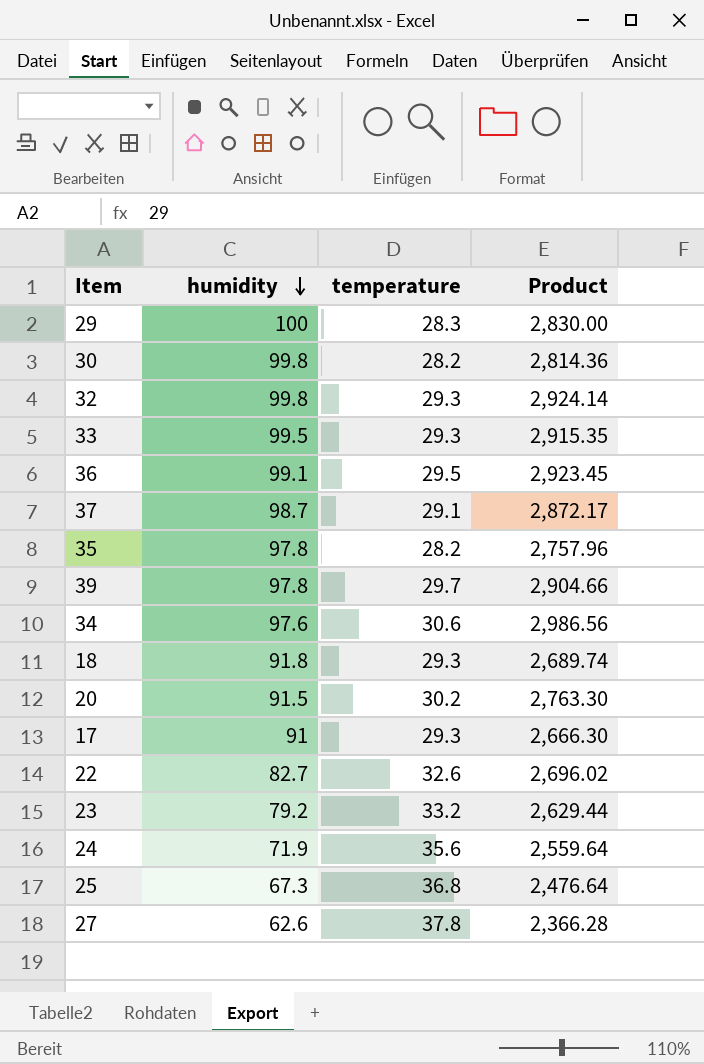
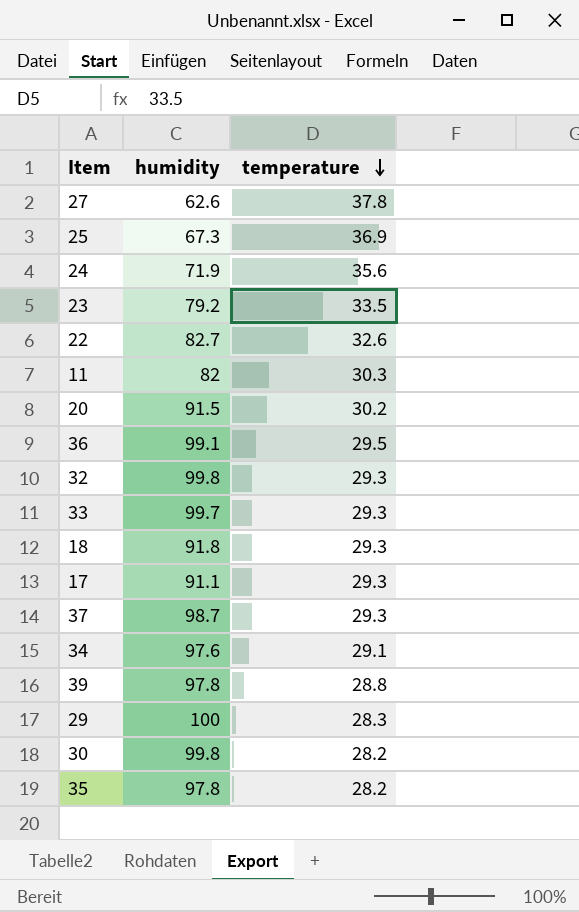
row order: humidity descending -> temperature descending
column Product | formula: [humidity] * [temperature] -> none
25 | temperature: 36.8 -> 36.9
23 | temperature: 33.2 -> 33.5
row 11: none -> 82 | 30.3
33 | humidity: 99.5 -> 99.7
17 | humidity: 91 -> 91.1
37 | temperature: 29.1 -> 29.3
34 | temperature: 30.6 -> 29.1
39 | temperature: 29.7 -> 28.8

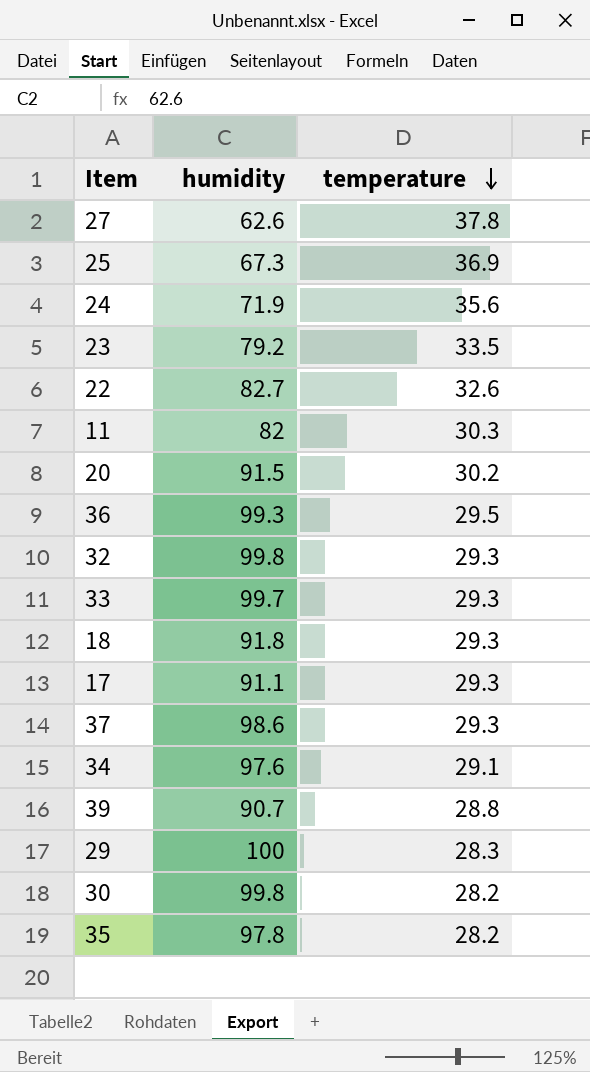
36 | humidity: 99.1 -> 99.3
37 | humidity: 98.7 -> 98.6
39 | humidity: 97.8 -> 90.7

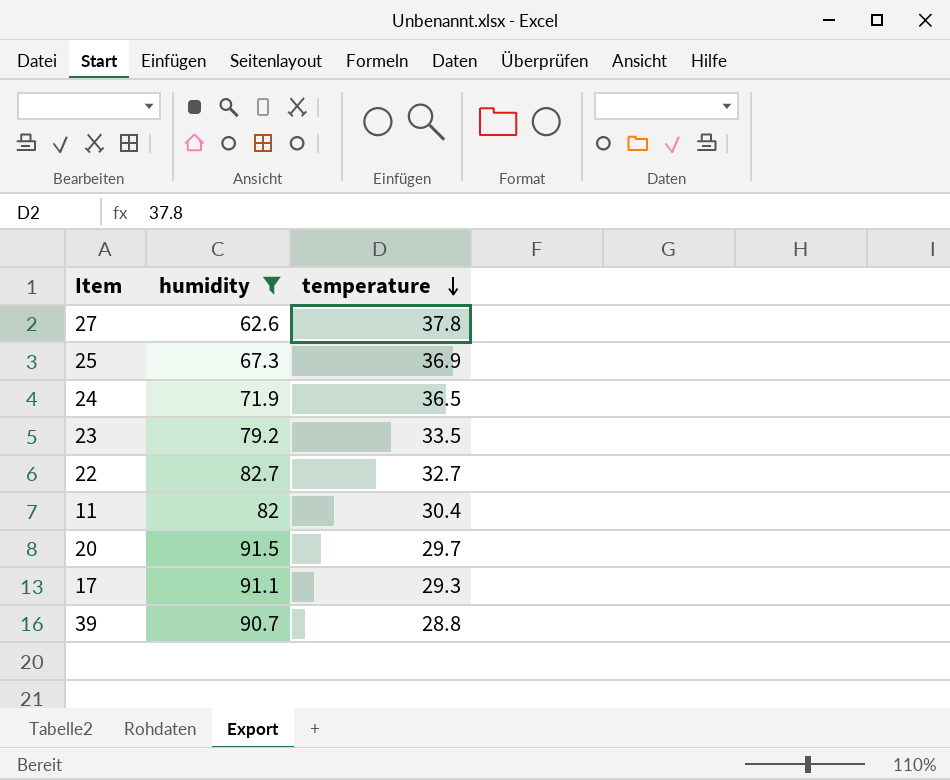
filter: none -> humidity <= 91.5
24 | temperature: 35.6 -> 36.5
22 | temperature: 32.6 -> 32.7
11 | temperature: 30.3 -> 30.4
20 | temperature: 30.2 -> 29.7

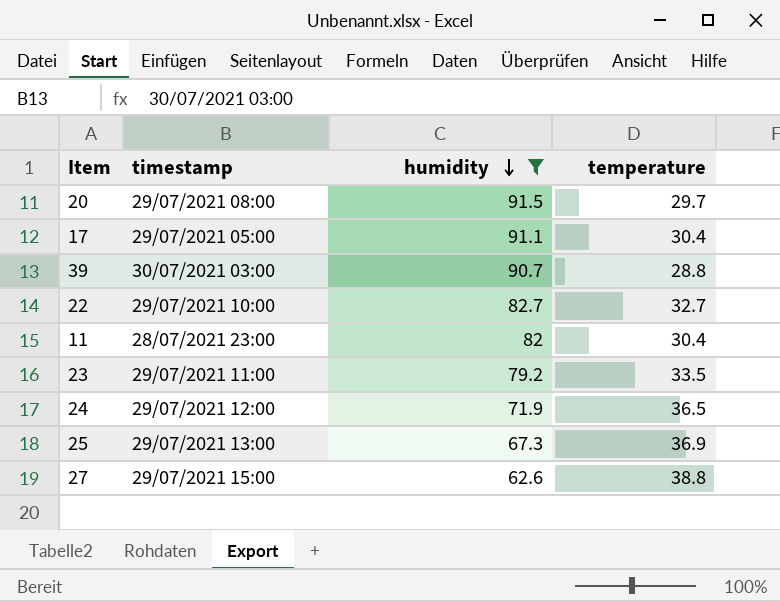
row order: temperature descending -> humidity descending
column timestamp | position: none -> 2
17 | temperature: 29.3 -> 30.4
27 | temperature: 37.8 -> 38.8

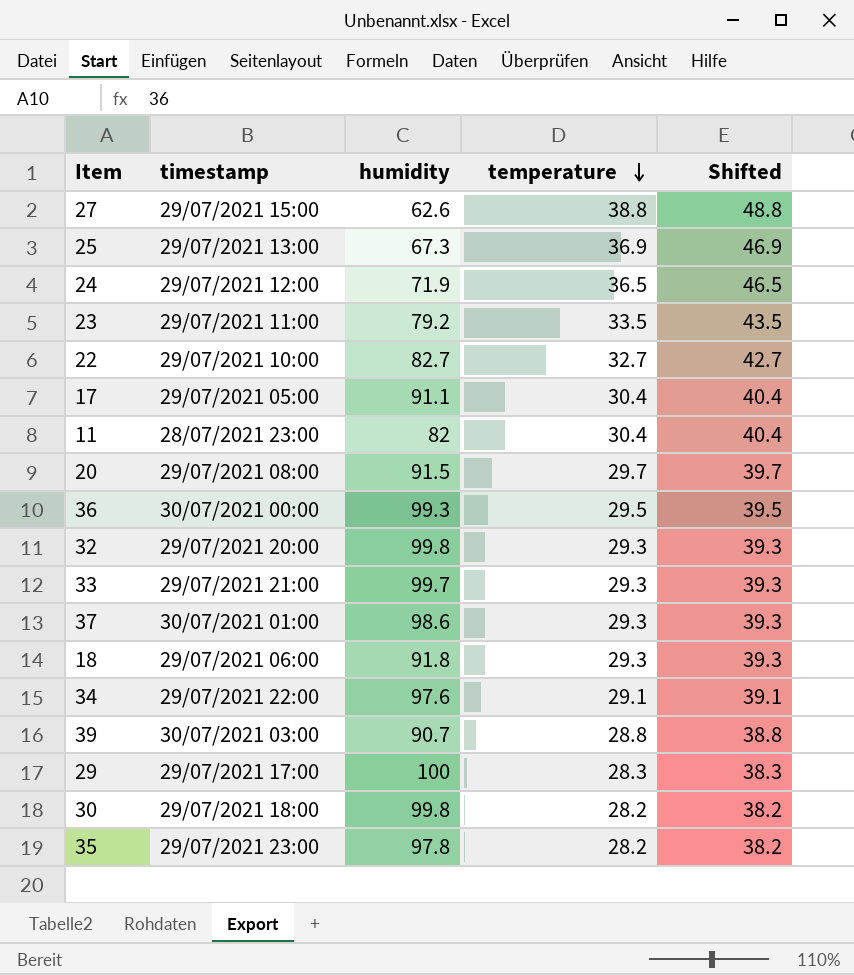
filter: humidity <= 91.5 -> none
row order: humidity descending -> temperature descending
column Shifted | formula: none -> [temperature] + 10

